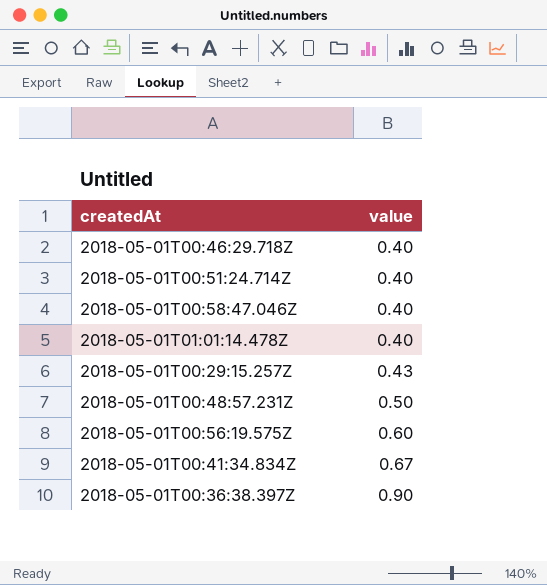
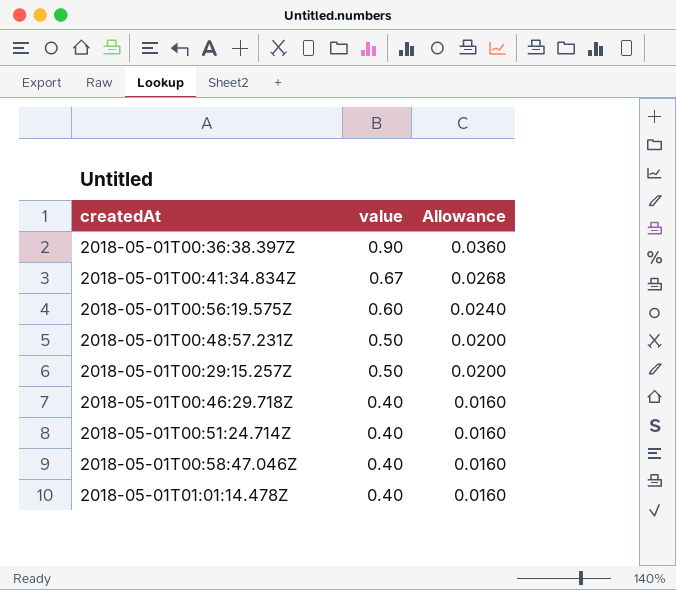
row order: value ascending -> value descending
column Allowance | formula: none -> [value] * 0.04
2018-05-01T00:29:15.257Z | value: 0.43 -> 0.50

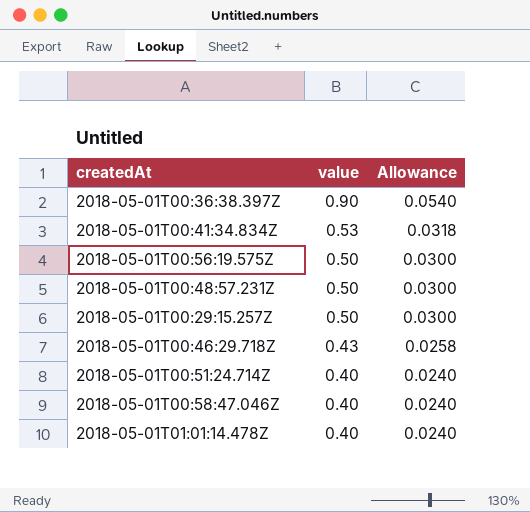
column Allowance | formula: [value] * 0.04 -> [value] * 0.06
2018-05-01T00:41:34.834Z | value: 0.67 -> 0.53
2018-05-01T00:56:19.575Z | value: 0.60 -> 0.50
2018-05-01T00:46:29.718Z | value: 0.40 -> 0.43

